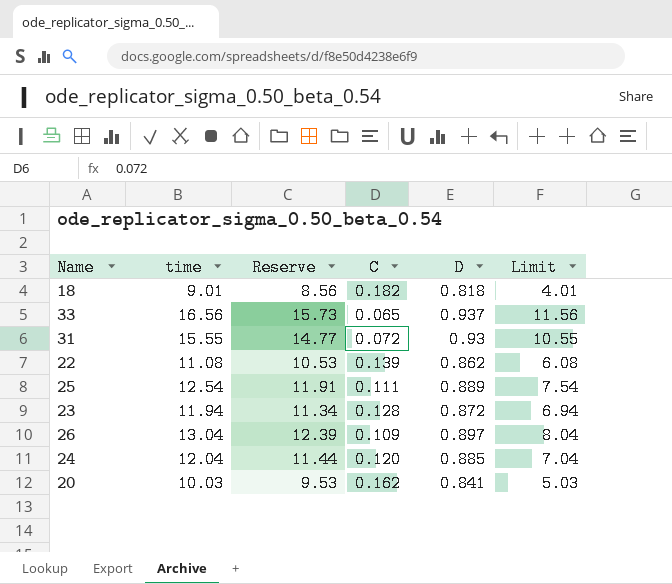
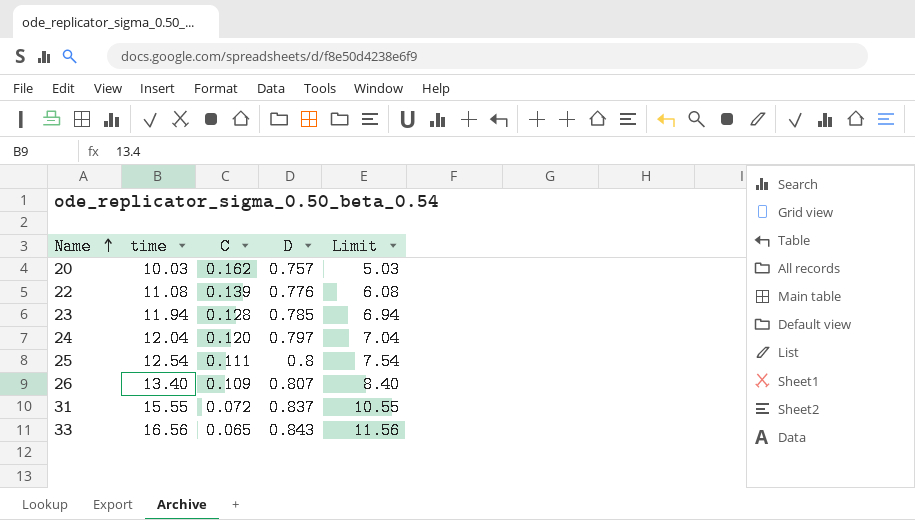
row order: none -> Name ascending
column Reserve | formula: [time] * 0.95 -> none
row 18: 9.01 | 8.56 | 0.182 | 0.818 | 4.01 -> none
20 | D: 0.841 -> 0.757
22 | D: 0.862 -> 0.776
23 | D: 0.872 -> 0.785
24 | D: 0.885 -> 0.797
25 | D: 0.889 -> 0.8
26 | time: 13.04 -> 13.40
26 | D: 0.897 -> 0.807
26 | Limit: 8.04 -> 8.40
31 | D: 0.93 -> 0.837
33 | D: 0.937 -> 0.843

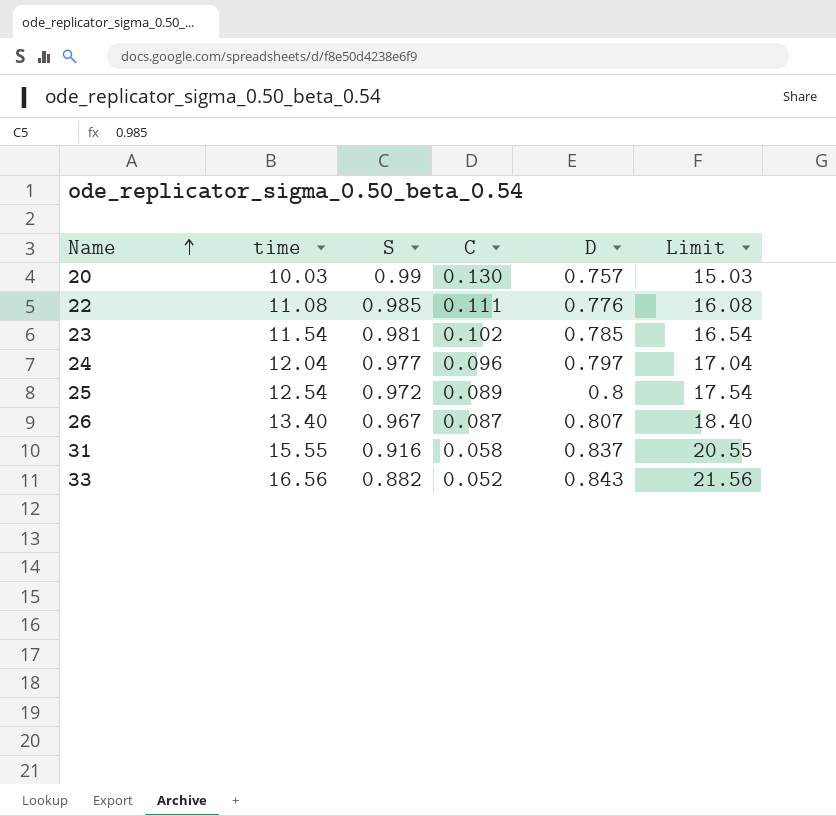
column S | position: none -> 3
column Limit | formula: [time] - 5 -> [time] + 5
20 | C: 0.162 -> 0.130
22 | C: 0.139 -> 0.111
23 | time: 11.94 -> 11.54
23 | C: 0.128 -> 0.102
24 | C: 0.120 -> 0.096
25 | C: 0.111 -> 0.089
26 | C: 0.109 -> 0.087
31 | C: 0.072 -> 0.058
33 | C: 0.065 -> 0.052

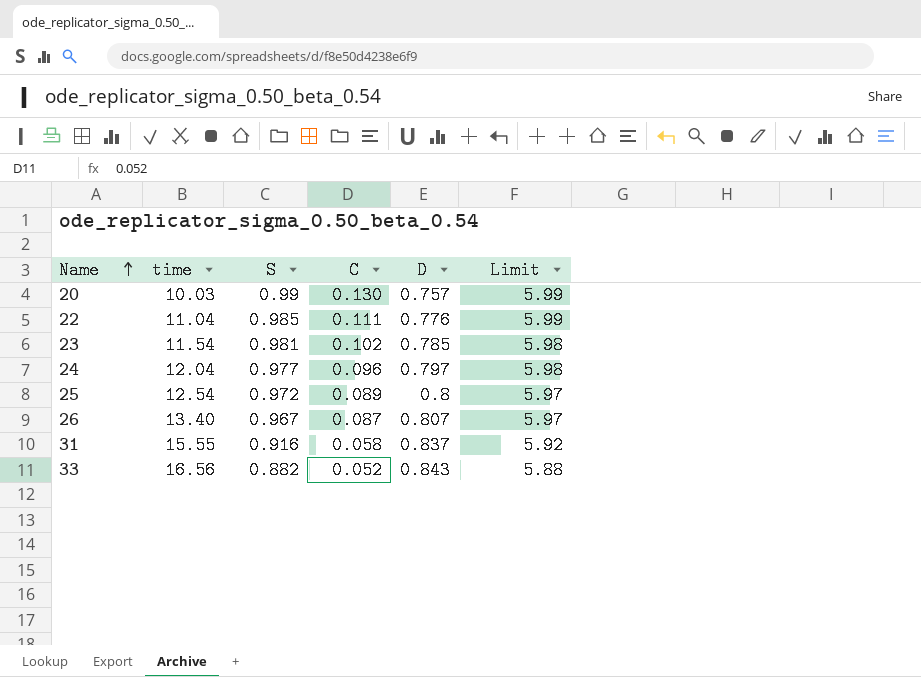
column Limit | formula: [time] + 5 -> [S] + 5
22 | time: 11.08 -> 11.04

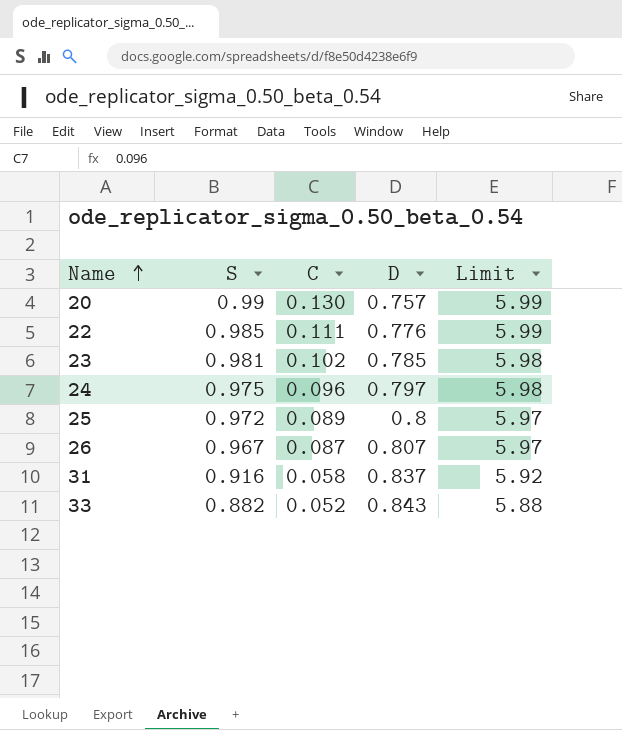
column time | position: 2 -> none
24 | S: 0.977 -> 0.975

